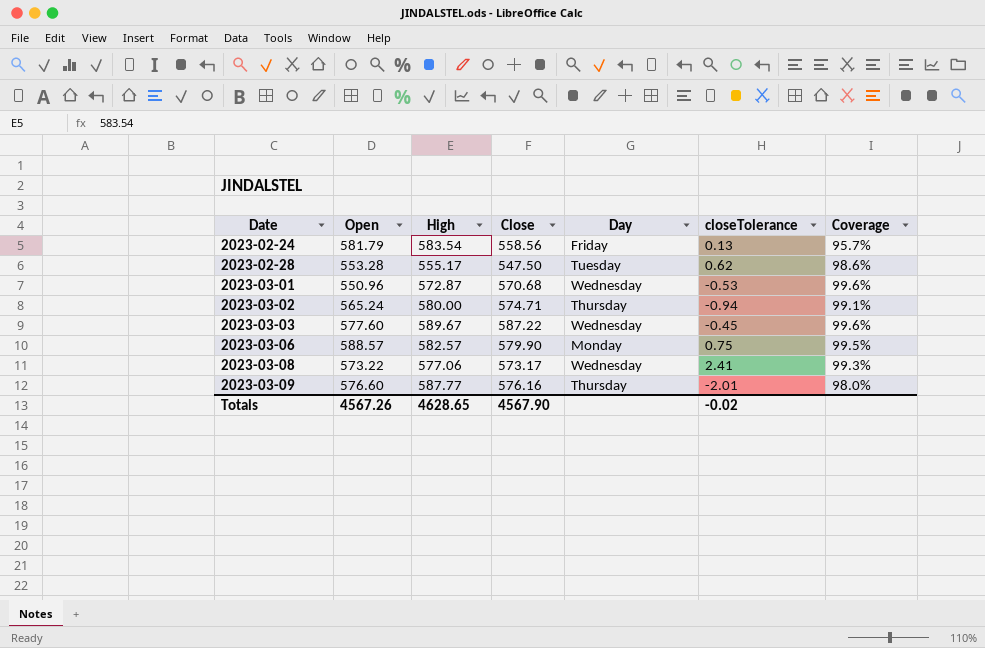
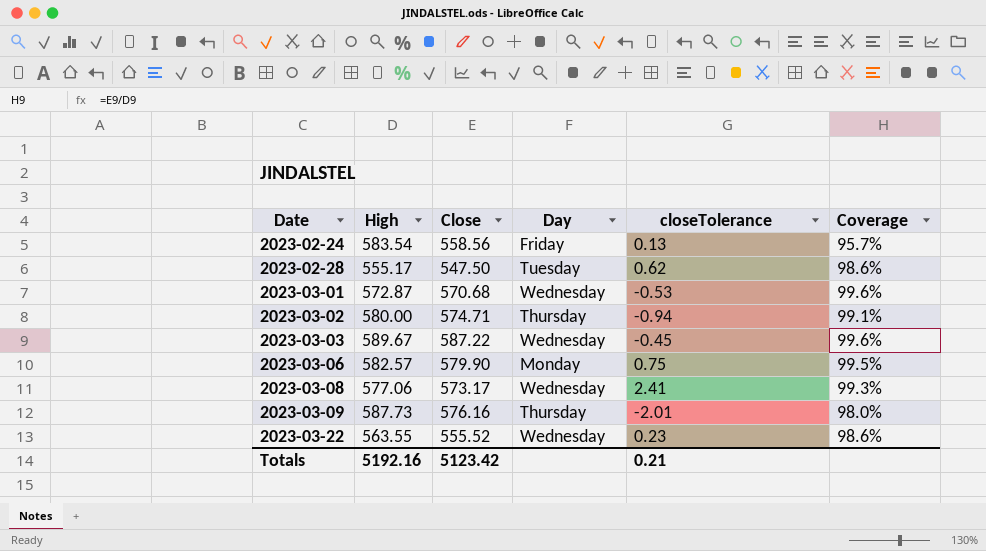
column Open | position: 2 -> none
2023-03-09 | High: 587.77 -> 587.73
row 2023-03-22: none -> 563.55 | 555.52 | Wednesday | 0.23 | 98.6%
Totals | High: 4628.65 -> 5192.16
Totals | Close: 4567.90 -> 5123.42
Totals | closeTolerance: -0.02 -> 0.21

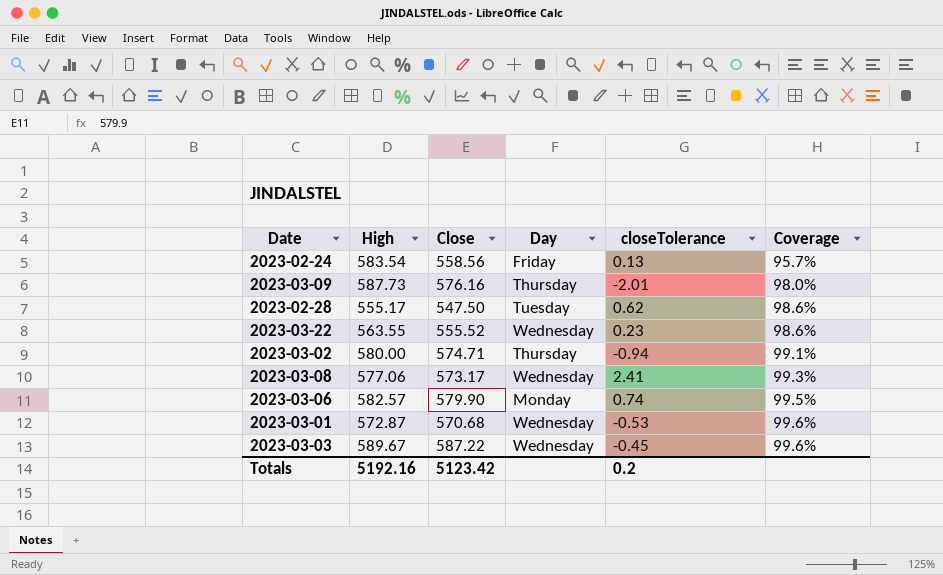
row order: Date ascending -> Coverage ascending
2023-03-06 | closeTolerance: 0.75 -> 0.74
Totals | closeTolerance: 0.21 -> 0.2

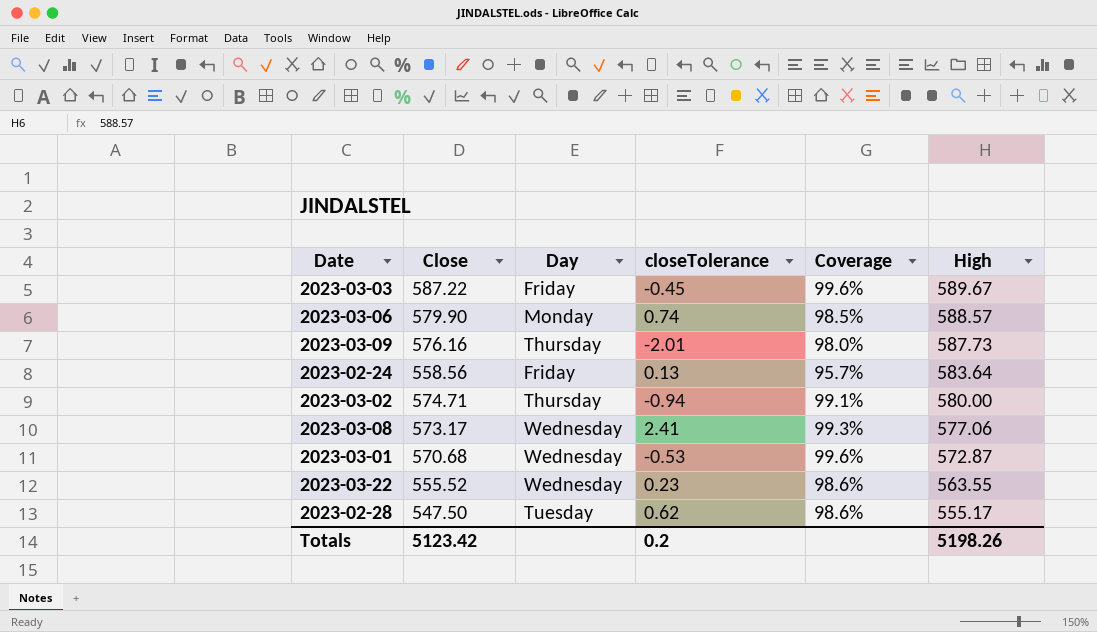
row order: Coverage ascending -> High descending
column High | position: 2 -> 6
2023-03-03 | Day: Wednesday -> Friday
2023-03-06 | Coverage: 99.5% -> 98.5%
2023-03-06 | High: 582.57 -> 588.57
2023-02-24 | High: 583.54 -> 583.64
Totals | High: 5192.16 -> 5198.26

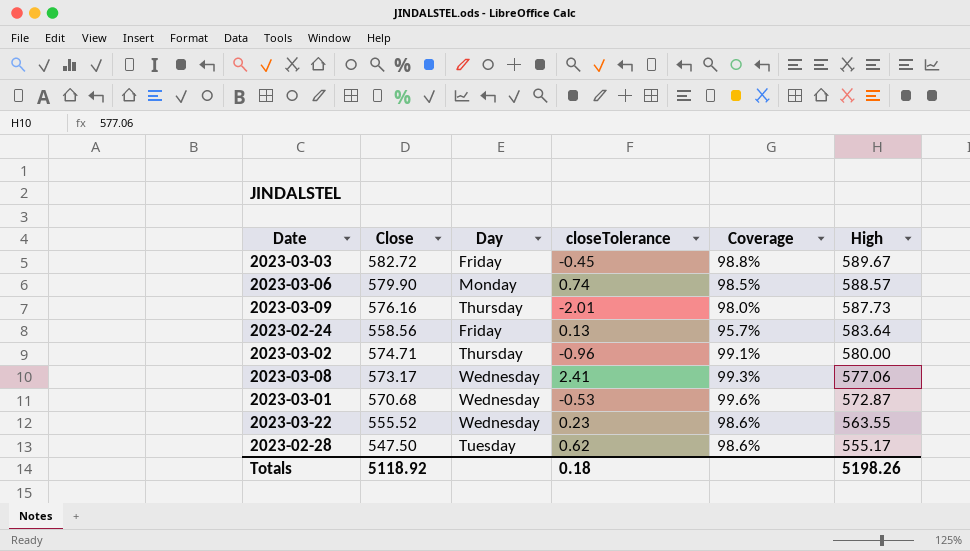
2023-03-03 | Close: 587.22 -> 582.72
2023-03-03 | Coverage: 99.6% -> 98.8%
2023-03-02 | closeTolerance: -0.94 -> -0.96
Totals | Close: 5123.42 -> 5118.92
Totals | closeTolerance: 0.2 -> 0.18

